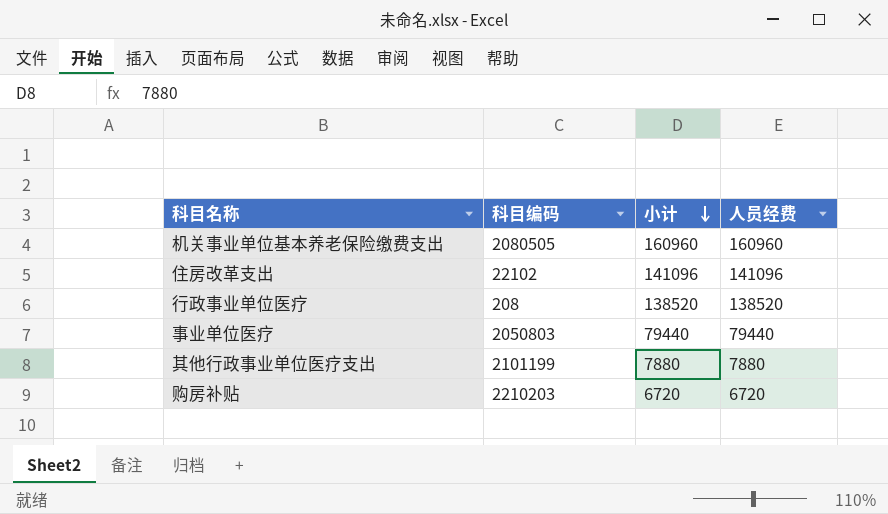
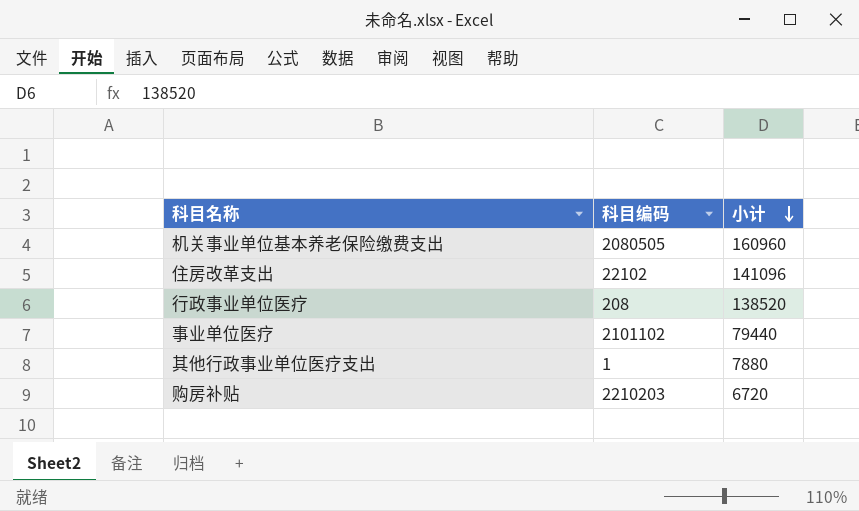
column 人员经费 | position: 4 -> none
事业单位医疗 | 科目编码: 2050803 -> 2101102
其他行政事业单位医疗支出 | 科目编码: 2101199 -> 1

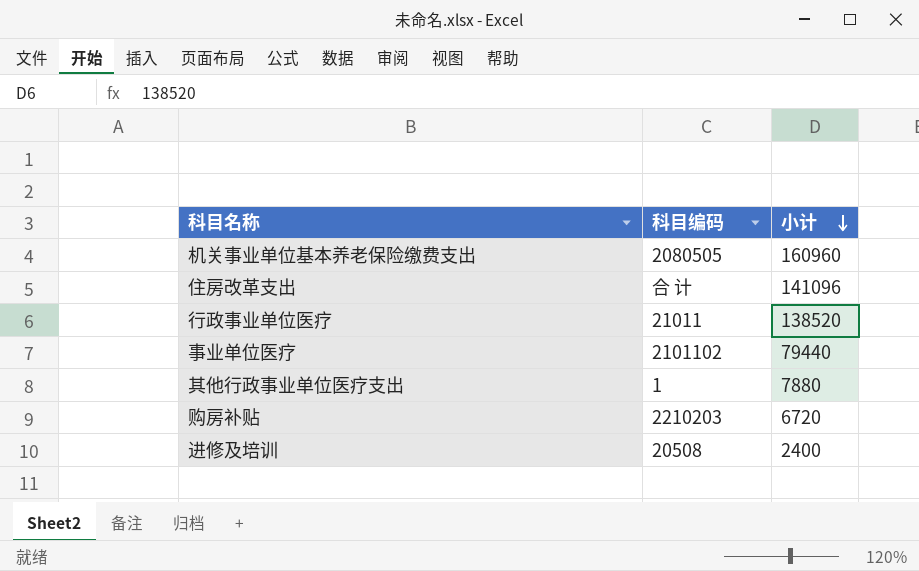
住房改革支出 | 科目编码: 22102 -> 合 计
行政事业单位医疗 | 科目编码: 208 -> 21011
row 进修及培训: none -> 20508 | 2400

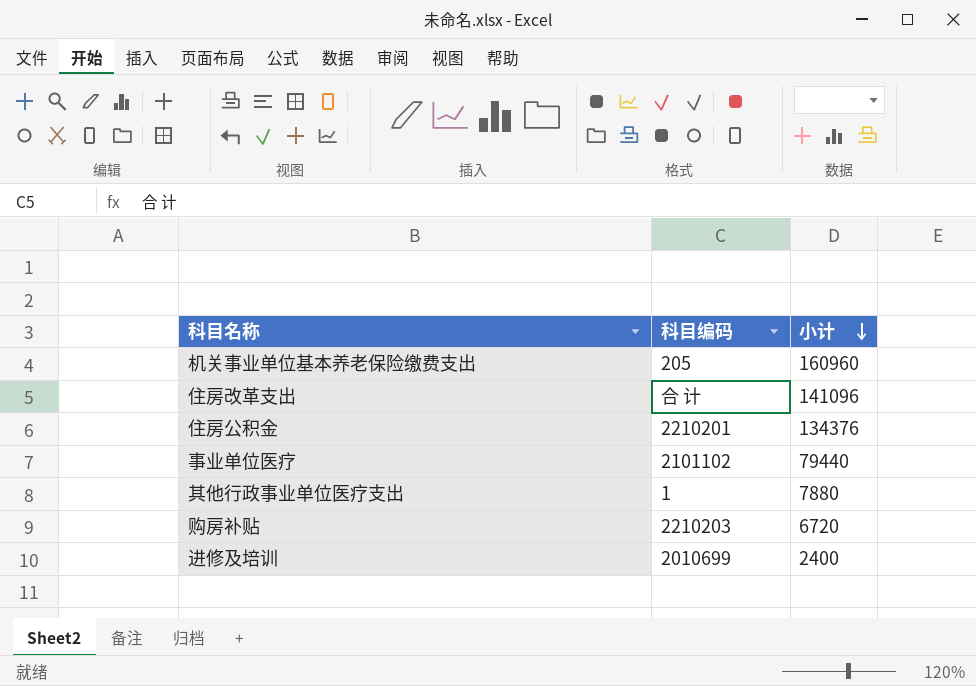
row 行政事业单位医疗: 21011 | 138520 -> none
机关事业单位基本养老保险缴费支出 | 科目编码: 2080505 -> 205
row 住房公积金: none -> 2210201 | 134376
进修及培训 | 科目编码: 20508 -> 2010699

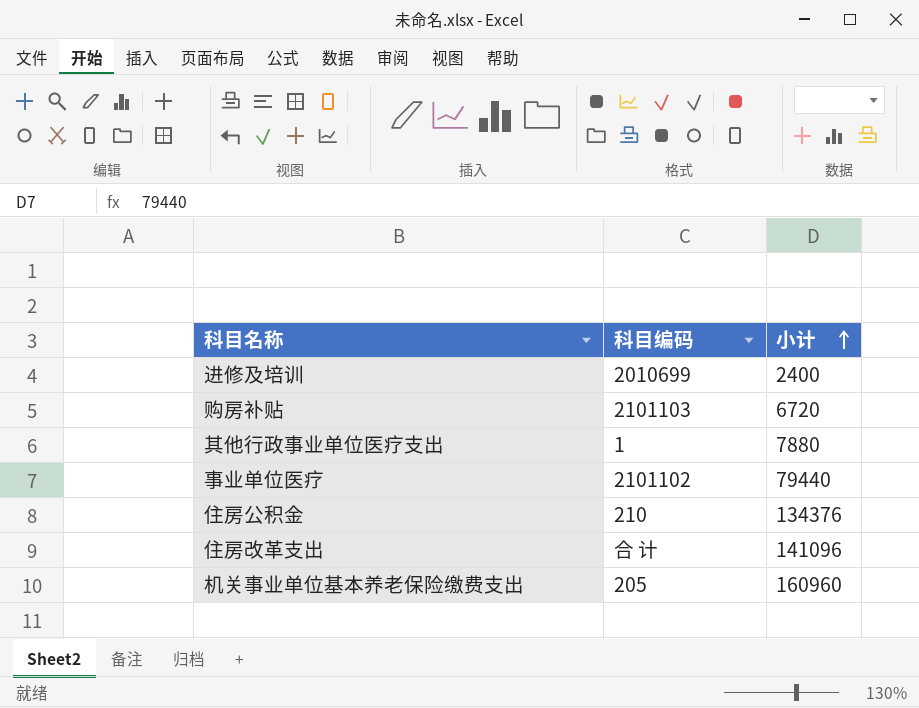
row order: 小计 descending -> 小计 ascending
购房补贴 | 科目编码: 2210203 -> 2101103
住房公积金 | 科目编码: 2210201 -> 210

